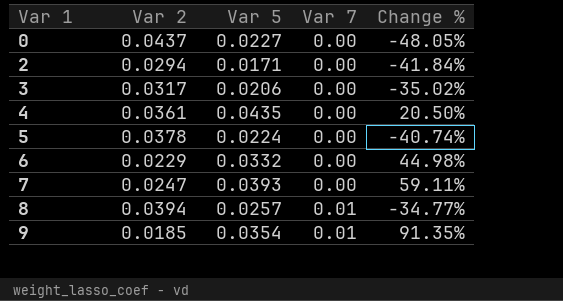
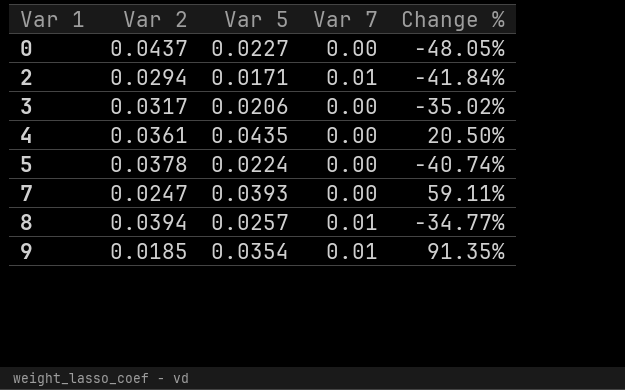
row 6: 0.0229 | 0.0332 | 0.00 | 44.98% -> none
2 | Var 7: 0.00 -> 0.01

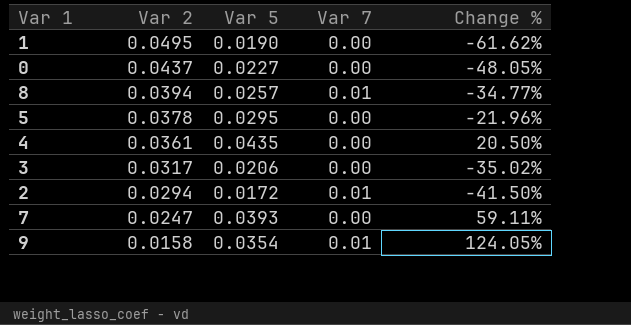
row order: Var 1 ascending -> Var 2 descending
row 1: none -> 0.0495 | 0.0190 | 0.00 | -61.62%
5 | Var 5: 0.0224 -> 0.0295
5 | Change %: -40.74% -> -21.96%
2 | Var 5: 0.0171 -> 0.0172
2 | Change %: -41.84% -> -41.50%
9 | Var 2: 0.0185 -> 0.0158
9 | Change %: 91.35% -> 124.05%

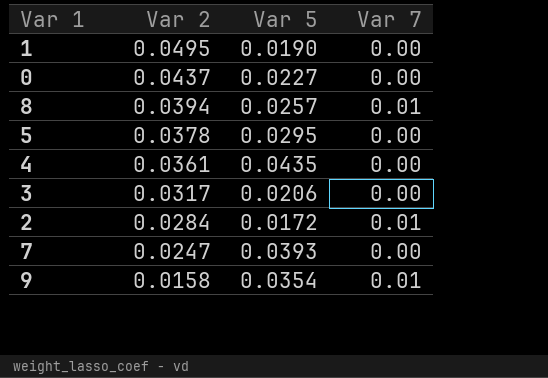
column Change % | formula: ([Var 5] - [Var 2]) / [Var 2] -> none
2 | Var 2: 0.0294 -> 0.0284

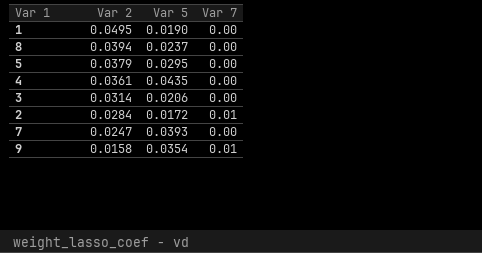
row 0: 0.0437 | 0.0227 | 0.00 -> none
8 | Var 5: 0.0257 -> 0.0237
8 | Var 7: 0.01 -> 0.00
5 | Var 2: 0.0378 -> 0.0379
3 | Var 2: 0.0317 -> 0.0314

